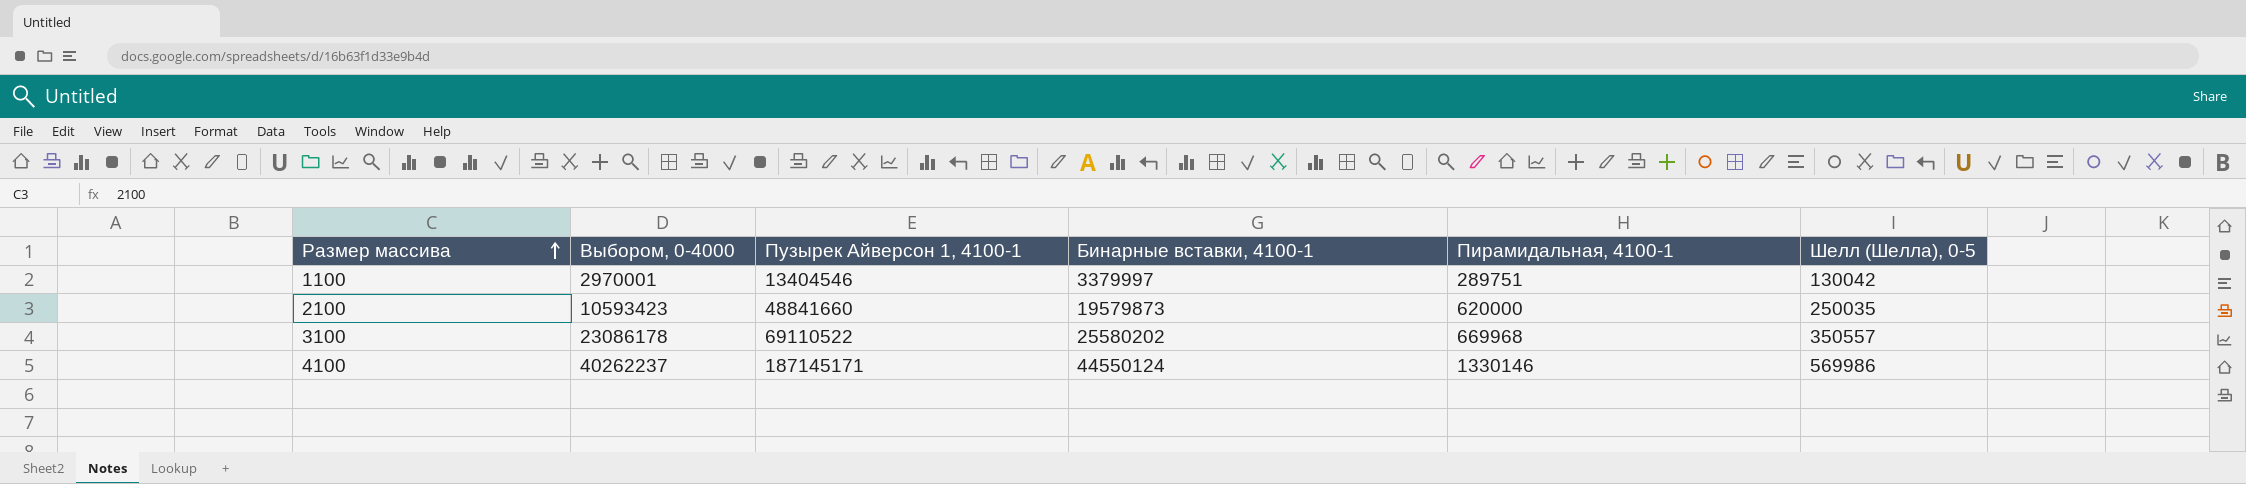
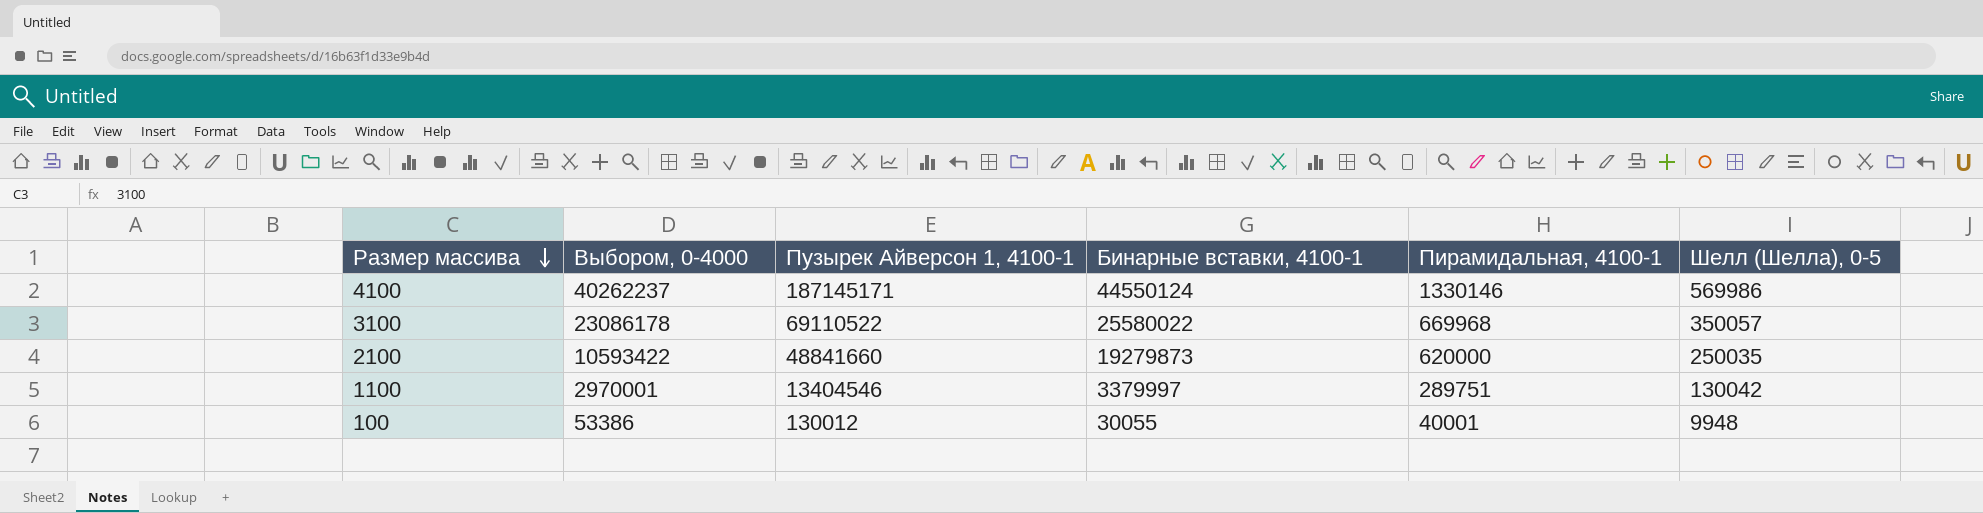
row order: Размер массива ascending -> Размер массива descending
3100 | Бинарные вставки, 4100-1: 25580202 -> 25580022
3100 | Шелл (Шелла), 0-5: 350557 -> 350057
2100 | Выбором, 0-4000: 10593423 -> 10593422
2100 | Бинарные вставки, 4100-1: 19579873 -> 19279873
row 100: none -> 53386 | 130012 | 30055 | 40001 | 9948

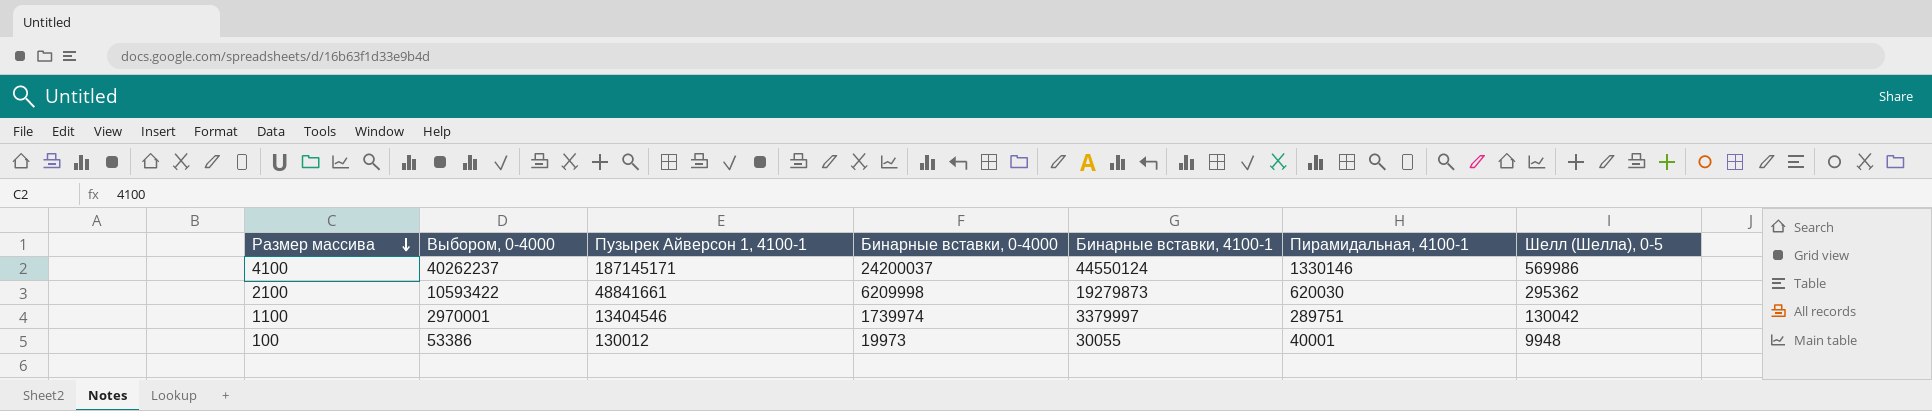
column Бинарные вставки, 0-4000 | position: none -> 4
row 3100: 23086178 | 69110522 | 25580022 | 669968 | 350057 -> none
2100 | Пузырек Айверсон 1, 4100-1: 48841660 -> 48841661
2100 | Пирамидальная, 4100-1: 620000 -> 620030
2100 | Шелл (Шелла), 0-5: 250035 -> 295362

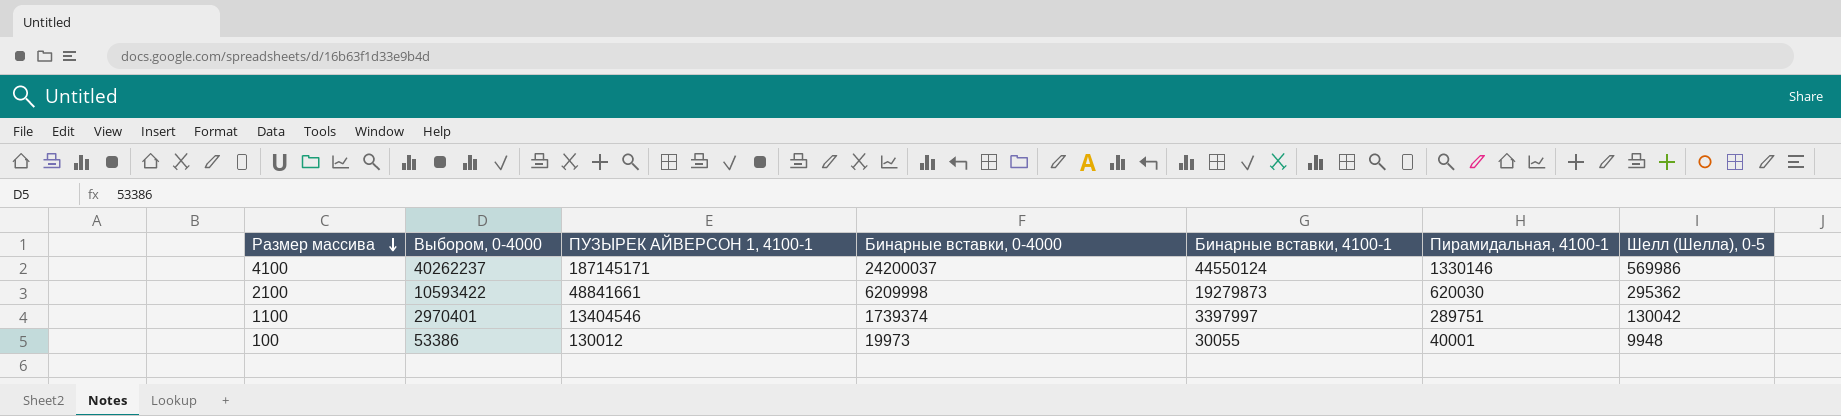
column name: Пузырек Айверсон 1, 4100-1 -> ПУЗЫРЕК АЙВЕРСОН 1, 4100-1
1100 | Выбором, 0-4000: 2970001 -> 2970401
1100 | Бинарные вставки, 0-4000: 1739974 -> 1739374
1100 | Бинарные вставки, 4100-1: 3379997 -> 3397997

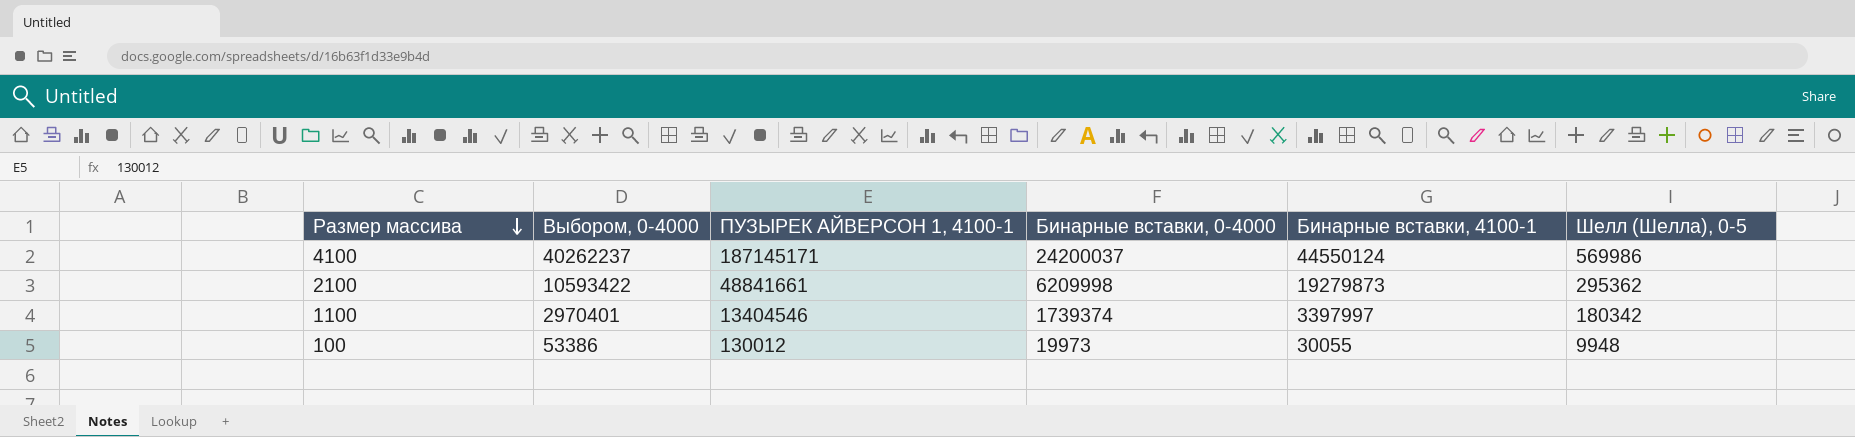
column Пирамидальная, 4100-1 | position: 6 -> none
1100 | Шелл (Шелла), 0-5: 130042 -> 180342

